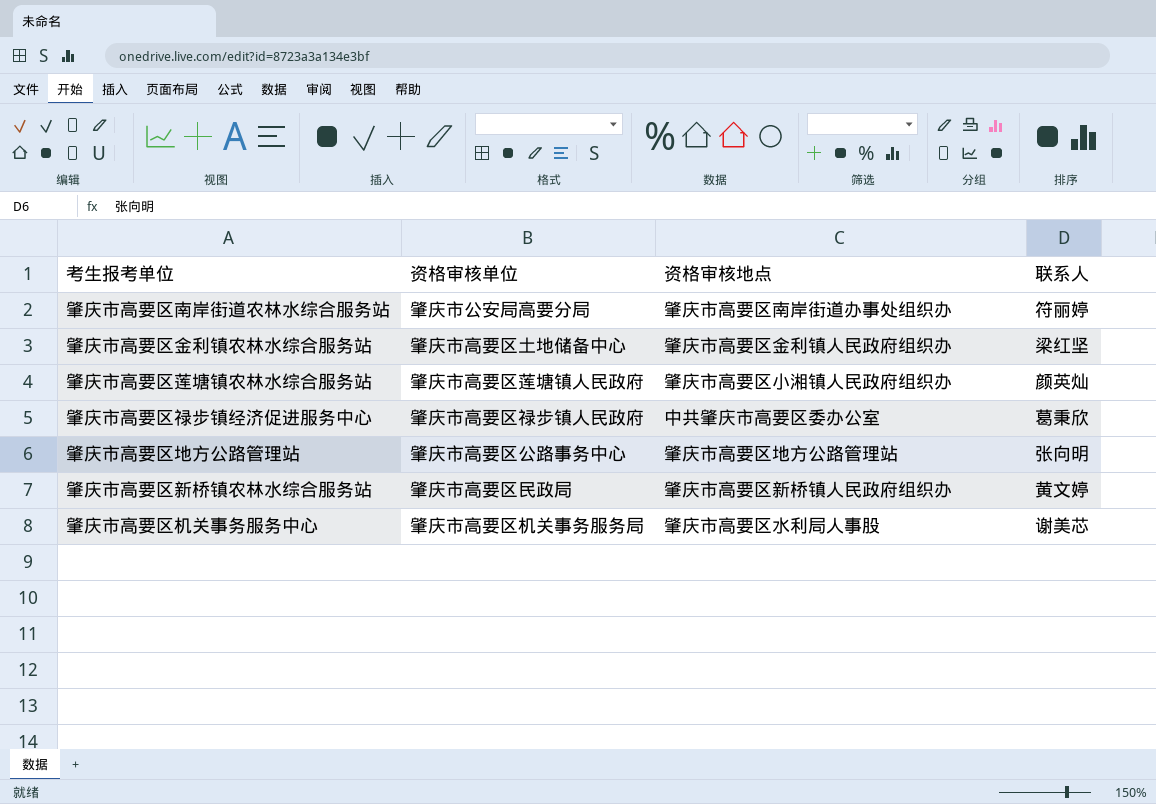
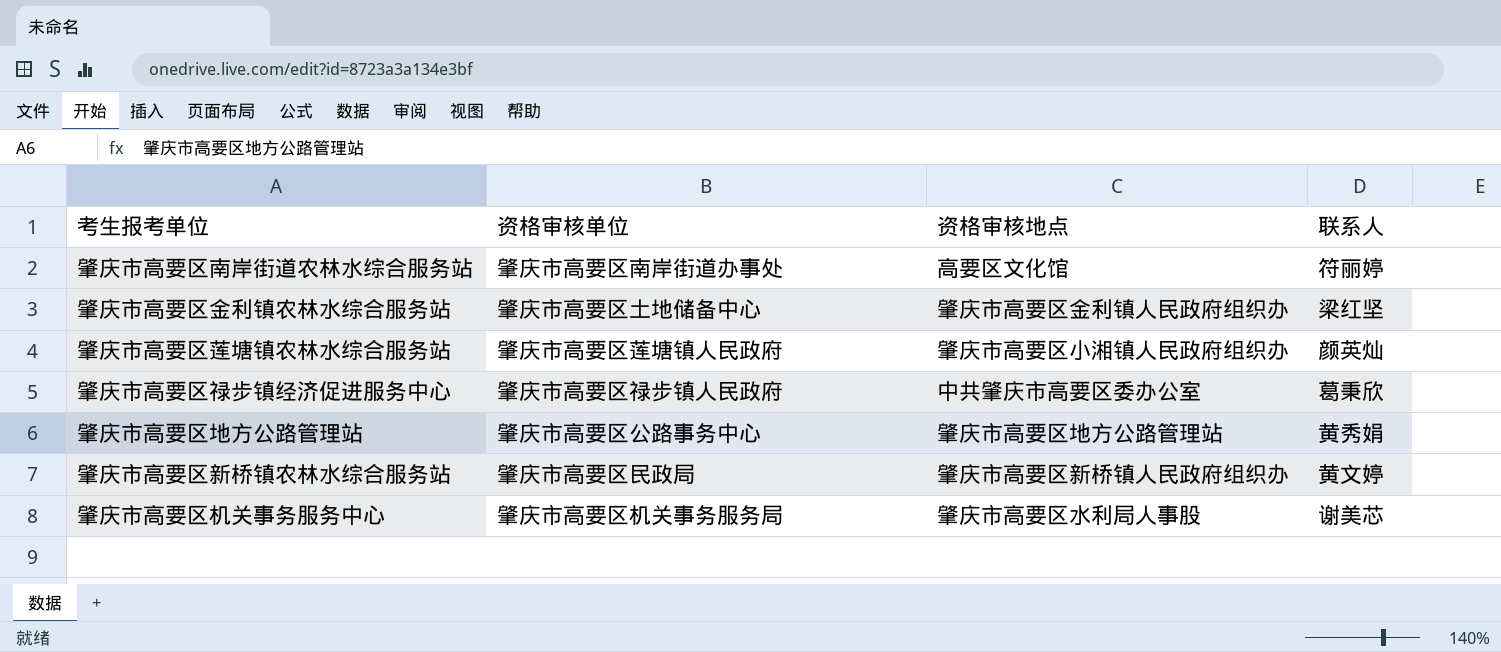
肇庆市高要区南岸街道农林水综合服务站 | 资格审核单位: 肇庆市公安局高要分局 -> 肇庆市高要区南岸街道办事处
肇庆市高要区南岸街道农林水综合服务站 | 资格审核地点: 肇庆市高要区南岸街道办事处组织办 -> 高要区文化馆
肇庆市高要区地方公路管理站 | 联系人: 张向明 -> 黄秀娟

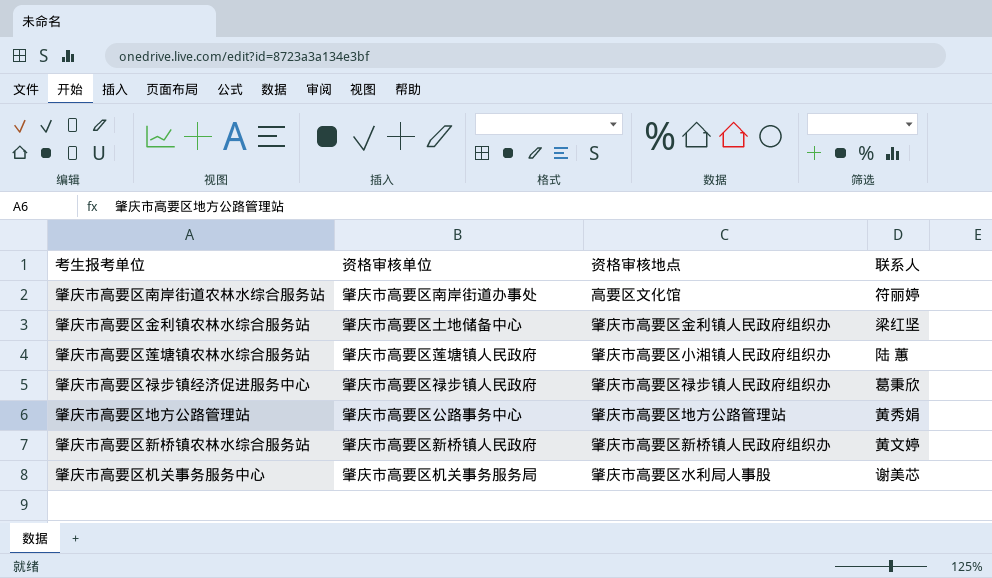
肇庆市高要区莲塘镇农林水综合服务站 | 联系人: 颜英灿 -> 陆 蕙
肇庆市高要区禄步镇经济促进服务中心 | 资格审核地点: 中共肇庆市高要区委办公室 -> 肇庆市高要区禄步镇人民政府组织办
肇庆市高要区新桥镇农林水综合服务站 | 资格审核单位: 肇庆市高要区民政局 -> 肇庆市高要区新桥镇人民政府

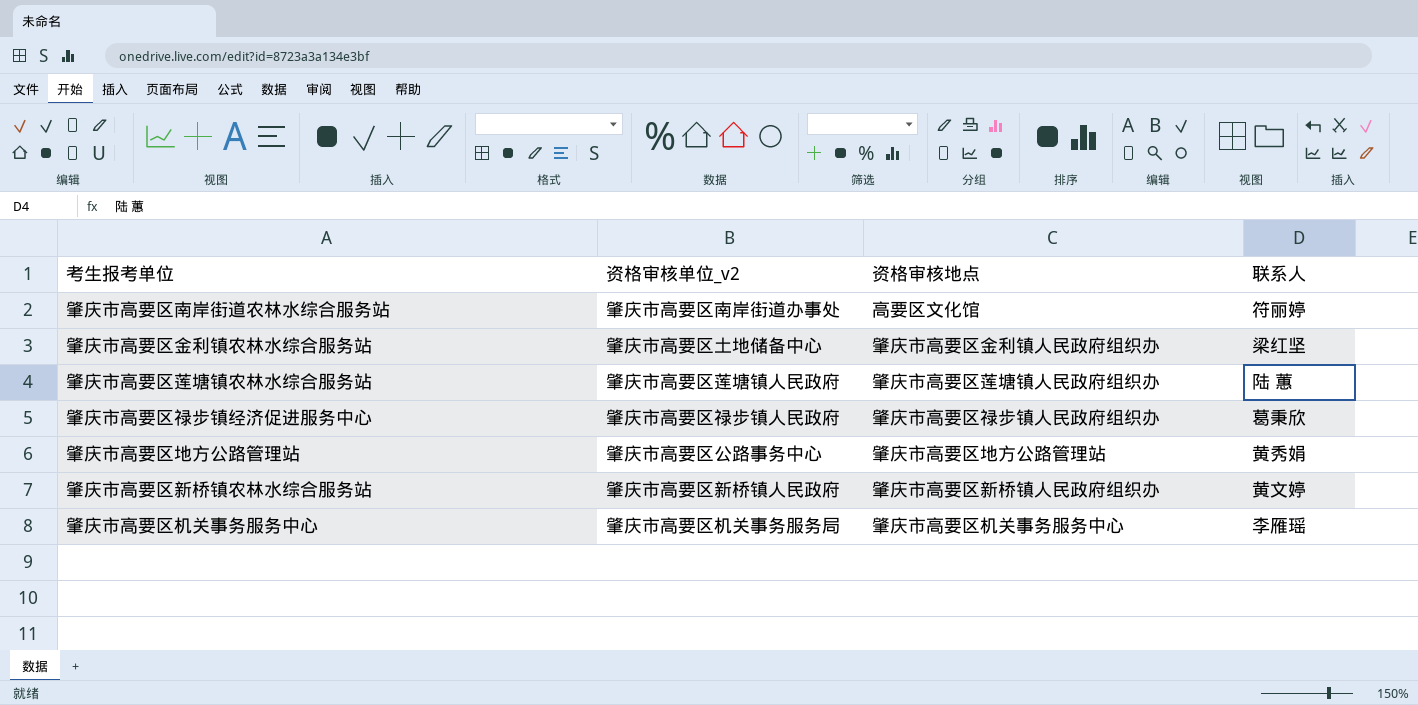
column name: 资格审核单位 -> 资格审核单位_v2
肇庆市高要区莲塘镇农林水综合服务站 | 资格审核地点: 肇庆市高要区小湘镇人民政府组织办 -> 肇庆市高要区莲塘镇人民政府组织办
肇庆市高要区机关事务服务中心 | 资格审核地点: 肇庆市高要区水利局人事股 -> 肇庆市高要区机关事务服务中心
肇庆市高要区机关事务服务中心 | 联系人: 谢美芯 -> 李雁瑶

